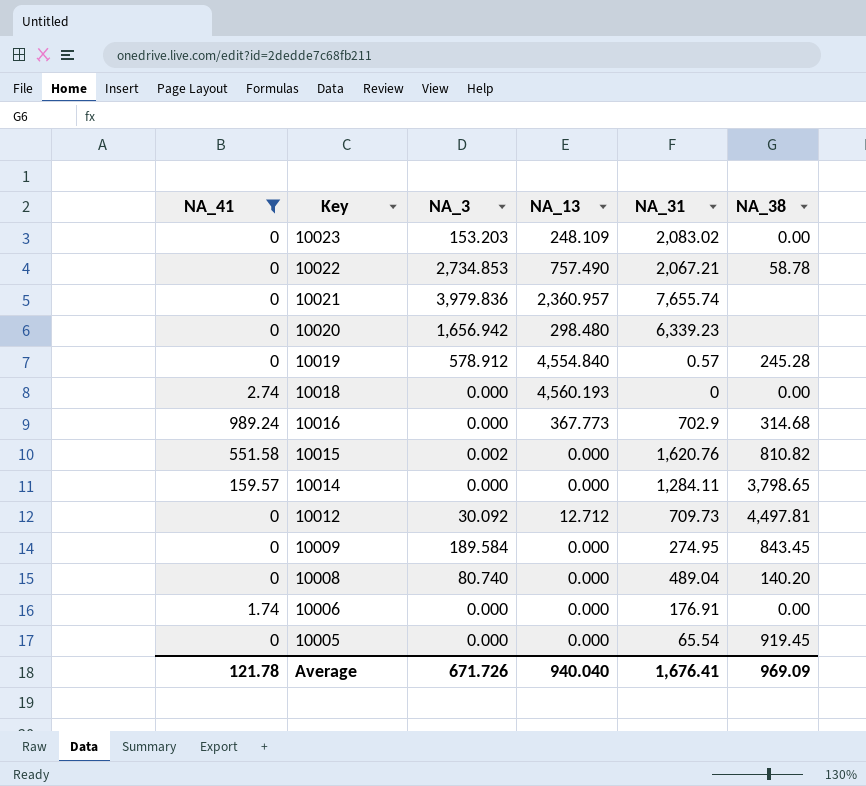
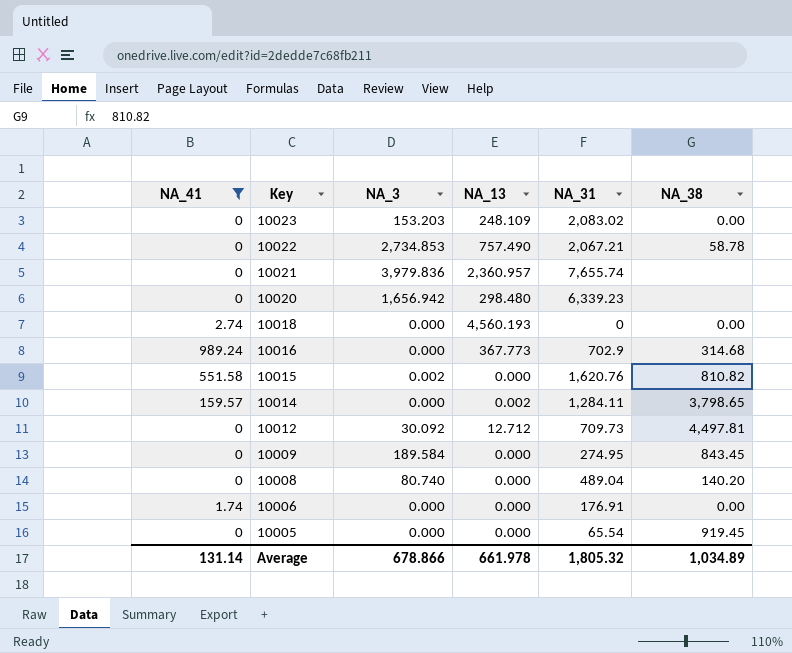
row 10019: 0 | 578.912 | 4,554.840 | 0.57 | 245.28 -> none
10014 | NA_13: 0.000 -> 0.002
Average | NA_41: 121.78 -> 131.14
Average | NA_3: 671.726 -> 678.866
Average | NA_13: 940.040 -> 661.978
Average | NA_31: 1,676.41 -> 1,805.32
Average | NA_38: 969.09 -> 1,034.89

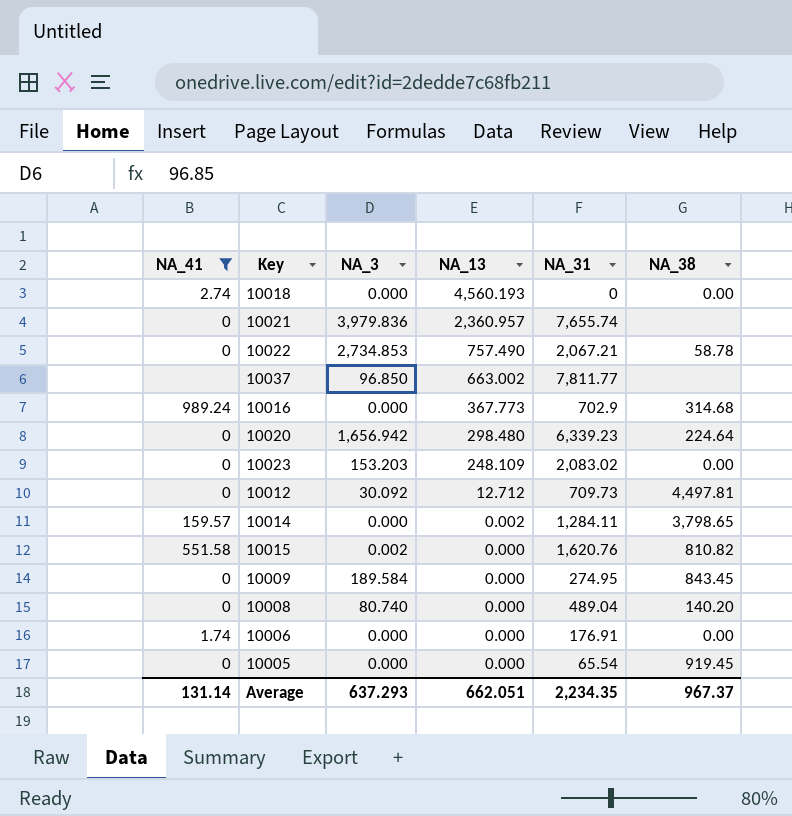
row order: Key descending -> NA_13 descending
row 10037: none -> none | 96.850 | 663.002 | 7,811.77 | none
10020 | NA_38: none -> 224.64
Average | NA_3: 678.866 -> 637.293
Average | NA_13: 661.978 -> 662.051
Average | NA_31: 1,805.32 -> 2,234.35
Average | NA_38: 1,034.89 -> 967.37

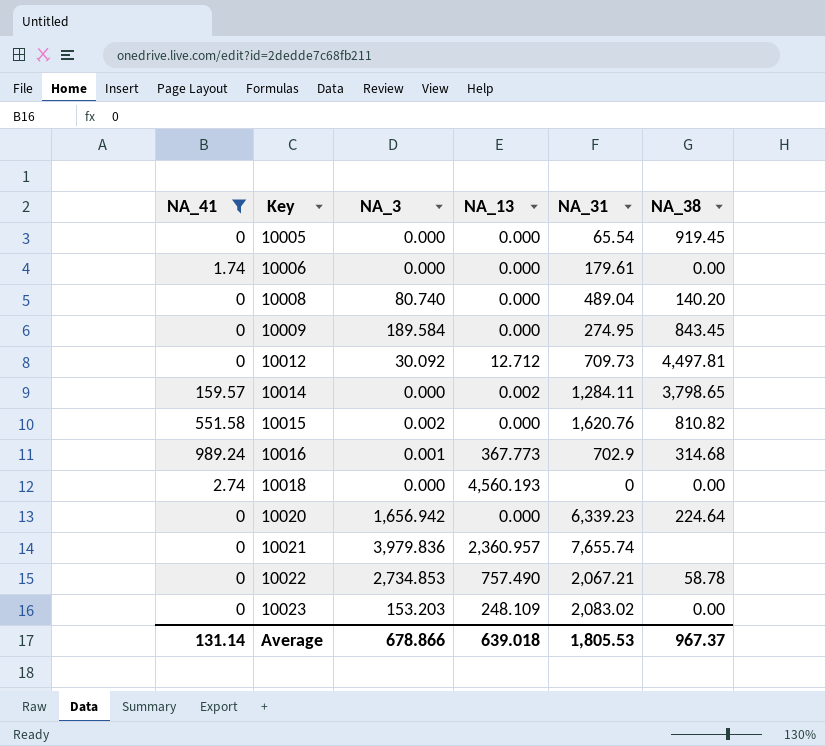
row order: NA_13 descending -> Key ascending
row 10037: none | 96.850 | 663.002 | 7,811.77 | none -> none
10006 | NA_31: 176.91 -> 179.61
10016 | NA_3: 0.000 -> 0.001
10020 | NA_13: 298.480 -> 0.000
Average | NA_3: 637.293 -> 678.866
Average | NA_13: 662.051 -> 639.018
Average | NA_31: 2,234.35 -> 1,805.53

